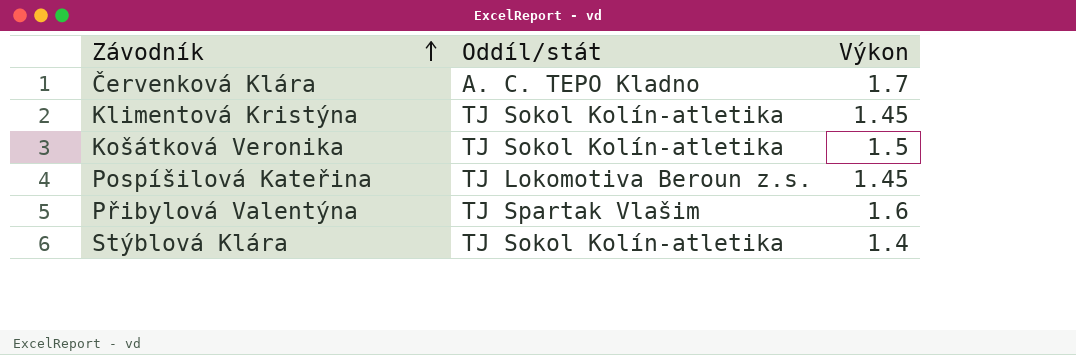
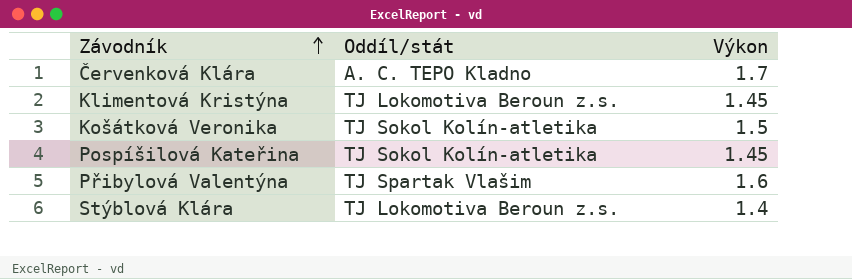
Klimentová Kristýna | Oddíl/stát: TJ Sokol Kolín-atletika -> TJ Lokomotiva Beroun z.s.
Pospíšilová Kateřina | Oddíl/stát: TJ Lokomotiva Beroun z.s. -> TJ Sokol Kolín-atletika
Stýblová Klára | Oddíl/stát: TJ Sokol Kolín-atletika -> TJ Lokomotiva Beroun z.s.

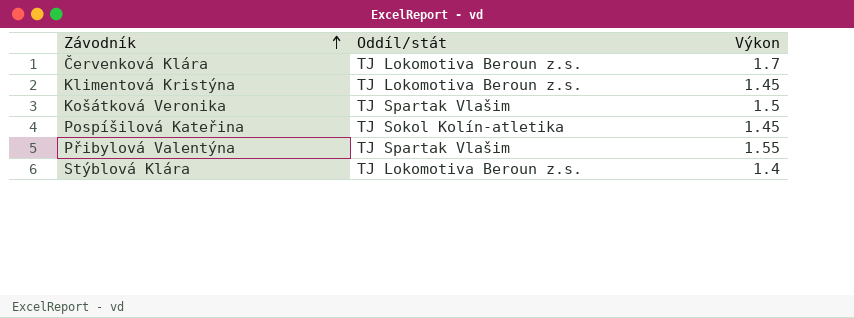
Červenková Klára | Oddíl/stát: A. C. TEPO Kladno -> TJ Lokomotiva Beroun z.s.
Košátková Veronika | Oddíl/stát: TJ Sokol Kolín-atletika -> TJ Spartak Vlašim
Přibylová Valentýna | Výkon: 1.6 -> 1.55

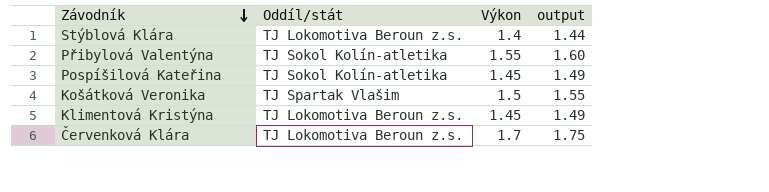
row order: Závodník ascending -> Závodník descending
column output | formula: none -> [Výkon] * 1.03
Přibylová Valentýna | Oddíl/stát: TJ Spartak Vlašim -> TJ Sokol Kolín-atletika

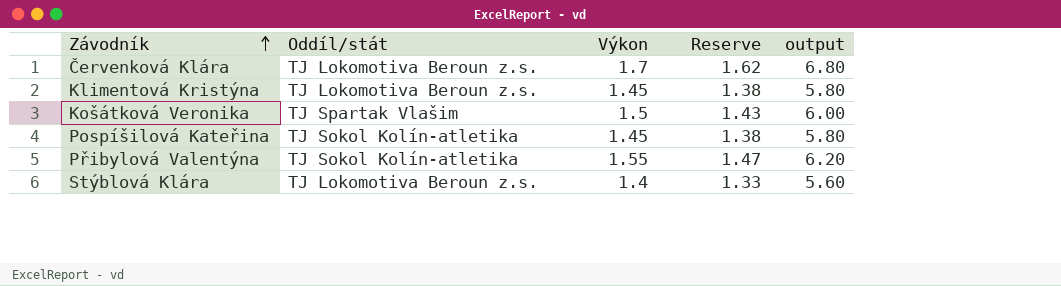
row order: Závodník descending -> Závodník ascending
column Reserve | formula: none -> [Výkon] * 0.95
column output | formula: [Výkon] * 1.03 -> [Výkon] * 4

